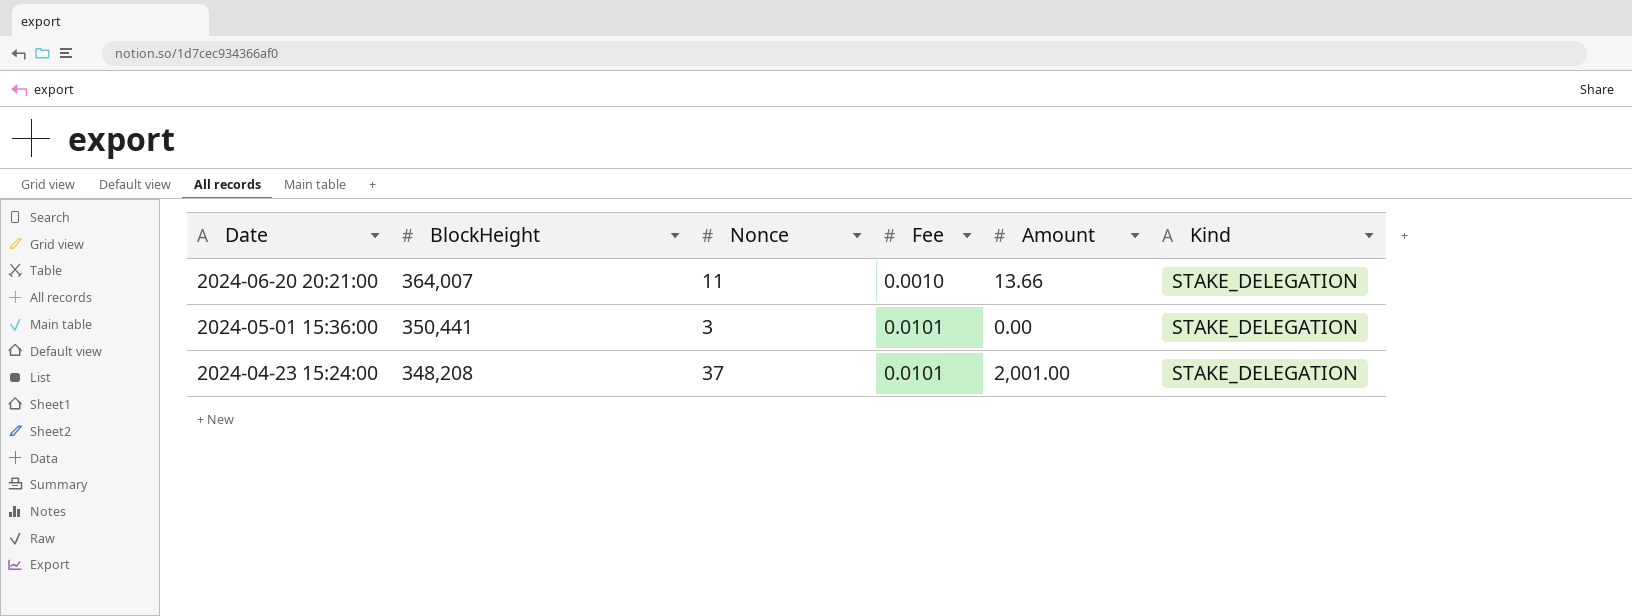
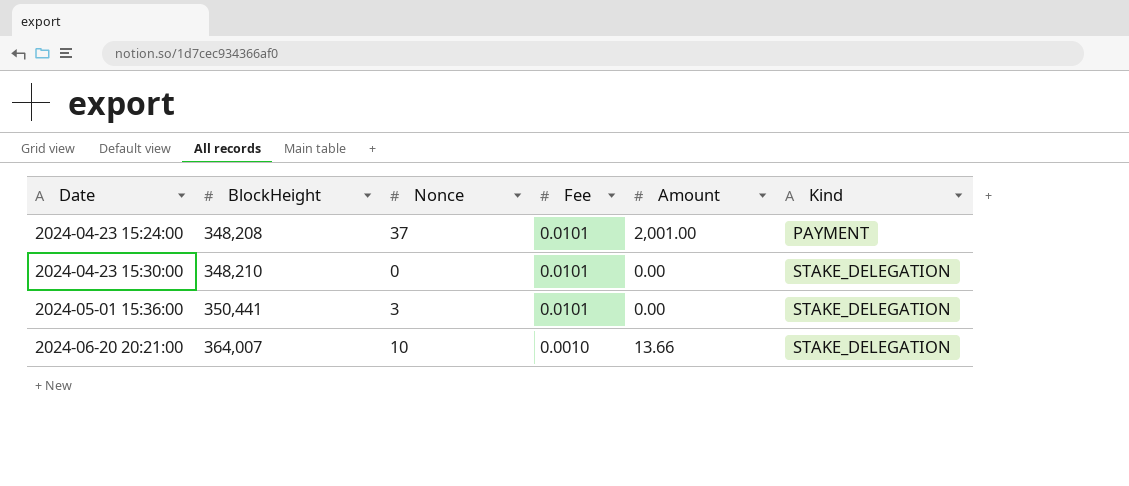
row order: Date descending -> Date ascending
2024-04-23 15:24:00 | Kind: STAKE_DELEGATION -> PAYMENT
row 2024-04-23 15:30:00: none -> 348,210 | 0 | 0.0101 | 0.00 | STAKE_DELEGATION
2024-06-20 20:21:00 | Nonce: 11 -> 10

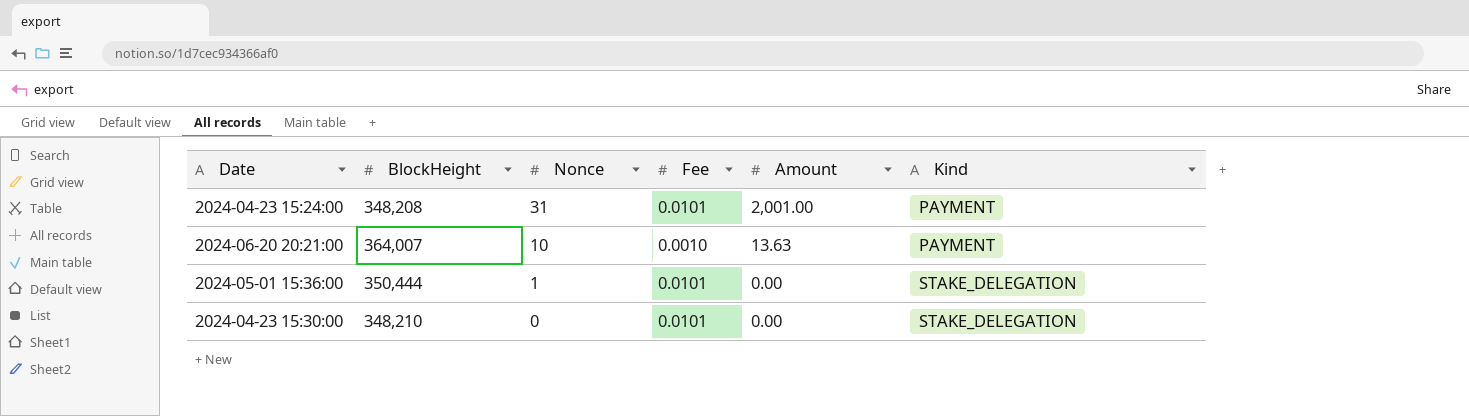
row order: Date ascending -> Nonce descending
2024-04-23 15:24:00 | Nonce: 37 -> 31
2024-06-20 20:21:00 | Amount: 13.66 -> 13.63
2024-06-20 20:21:00 | Kind: STAKE_DELEGATION -> PAYMENT
2024-05-01 15:36:00 | BlockHeight: 350,441 -> 350,444
2024-05-01 15:36:00 | Nonce: 3 -> 1

